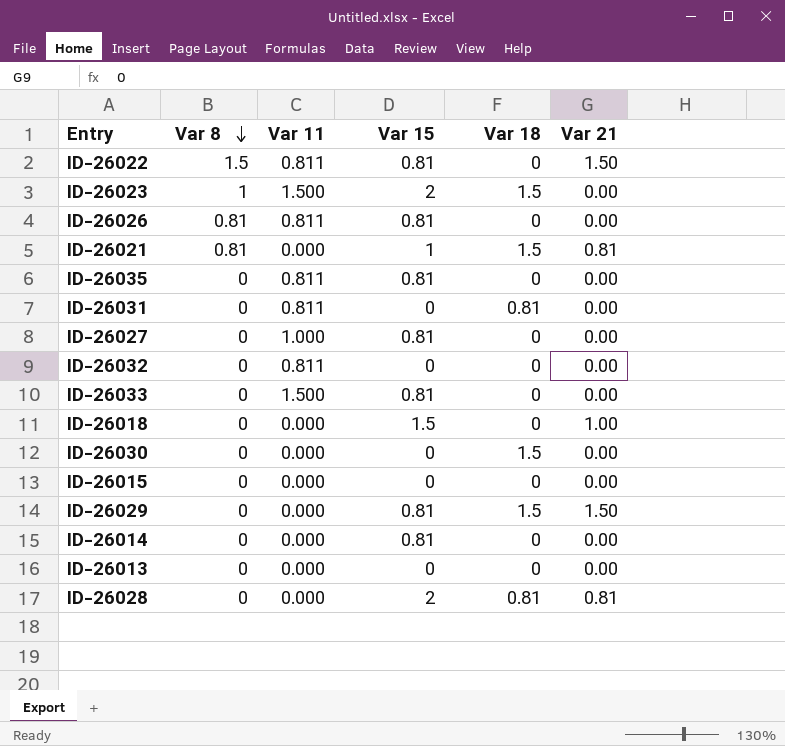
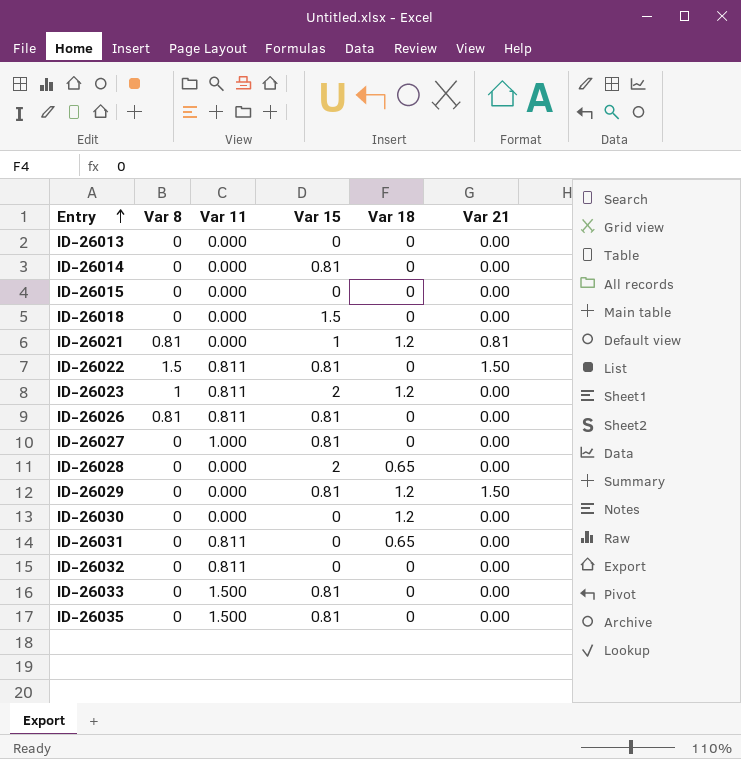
row order: Var 8 descending -> Entry ascending
ID-26018 | Var 21: 1.00 -> 0.00
ID-26021 | Var 18: 1.5 -> 1.2
ID-26023 | Var 11: 1.500 -> 0.811
ID-26023 | Var 18: 1.5 -> 1.2
ID-26028 | Var 18: 0.81 -> 0.65
ID-26028 | Var 21: 0.81 -> 0.00
ID-26029 | Var 18: 1.5 -> 1.2
ID-26030 | Var 18: 1.5 -> 1.2
ID-26031 | Var 18: 0.81 -> 0.65
ID-26035 | Var 11: 0.811 -> 1.500

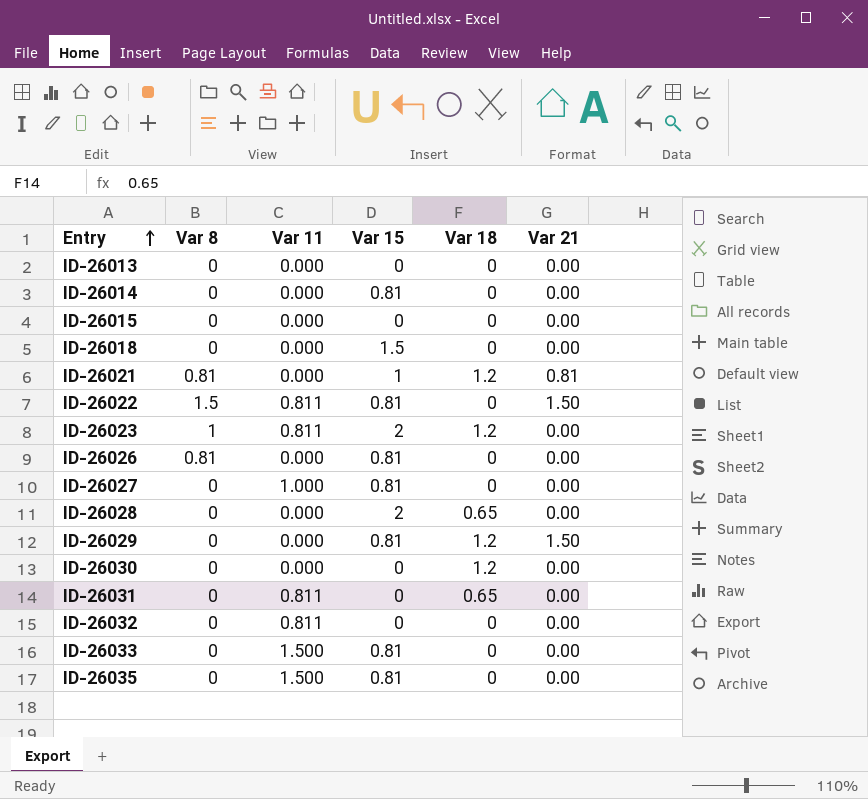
ID-26026 | Var 11: 0.811 -> 0.000

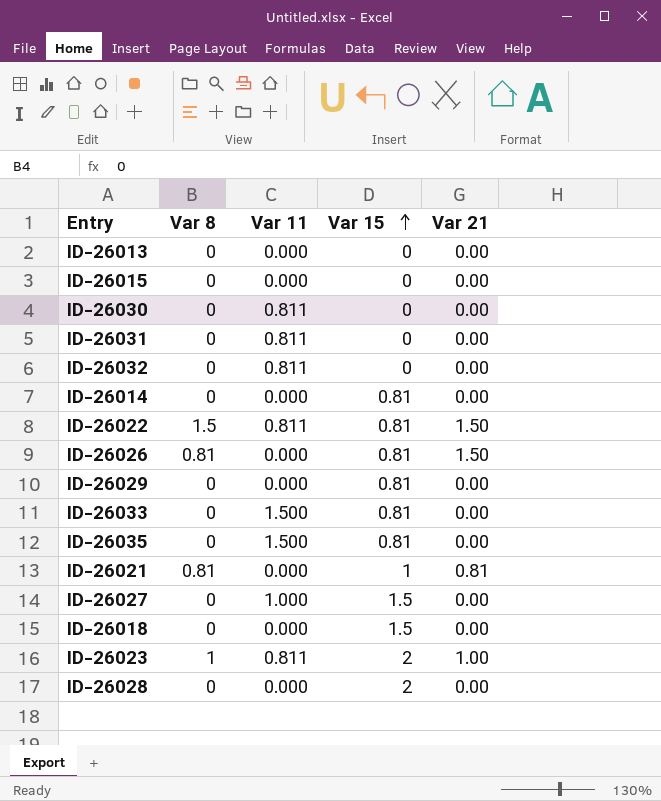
row order: Entry ascending -> Var 15 ascending
column Var 18 | position: 5 -> none
ID-26030 | Var 11: 0.000 -> 0.811
ID-26026 | Var 21: 0.00 -> 1.50
ID-26029 | Var 21: 1.50 -> 0.00
ID-26027 | Var 15: 0.81 -> 1.5
ID-26023 | Var 21: 0.00 -> 1.00

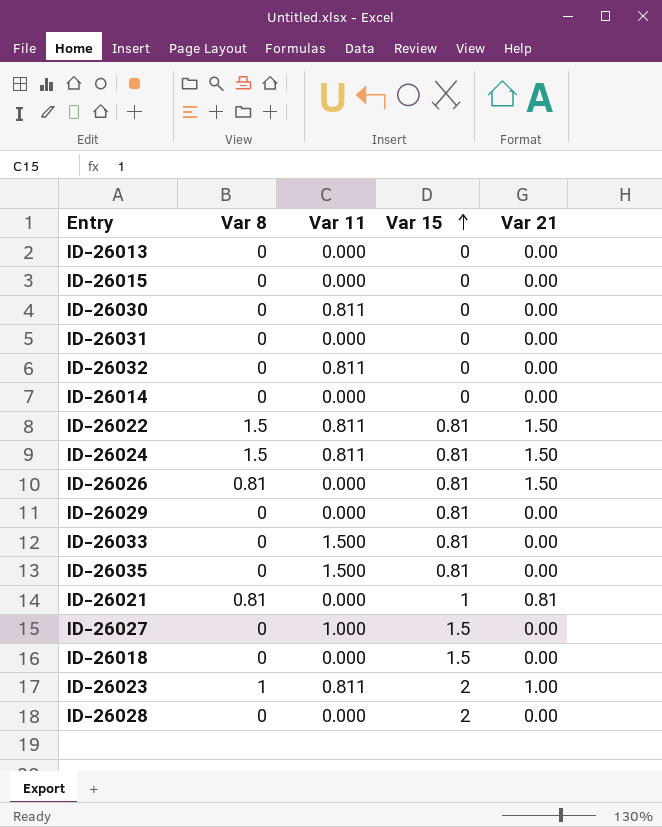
ID-26031 | Var 11: 0.811 -> 0.000
ID-26014 | Var 15: 0.81 -> 0
row ID-26024: none -> 1.5 | 0.811 | 0.81 | 1.50

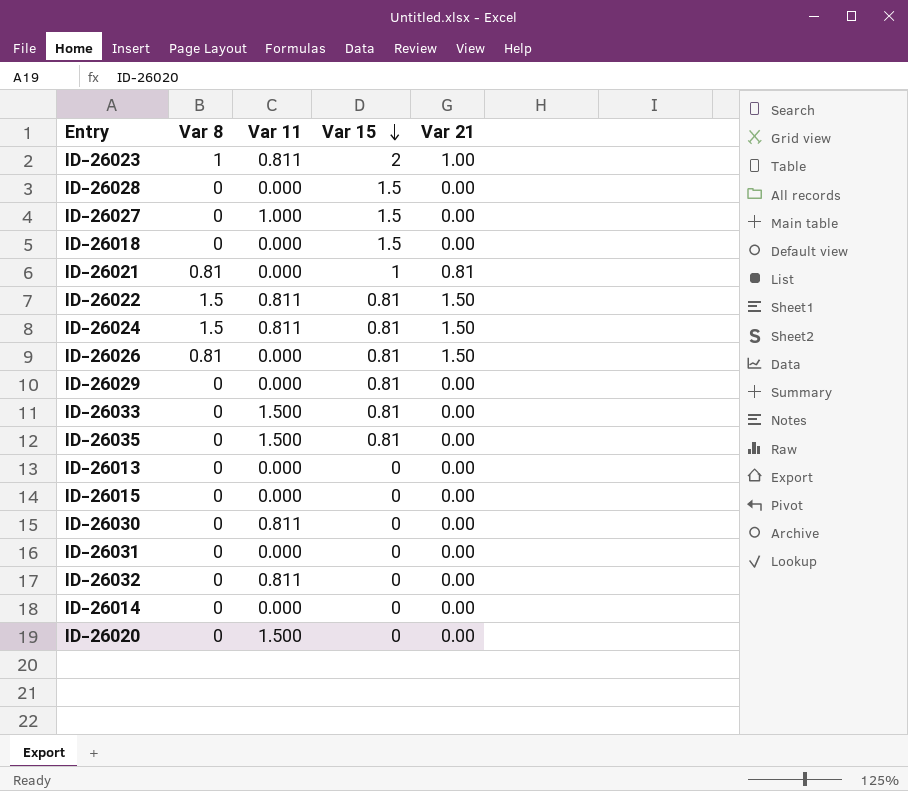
row order: Var 15 ascending -> Var 15 descending
ID-26028 | Var 15: 2 -> 1.5
row ID-26020: none -> 0 | 1.500 | 0 | 0.00

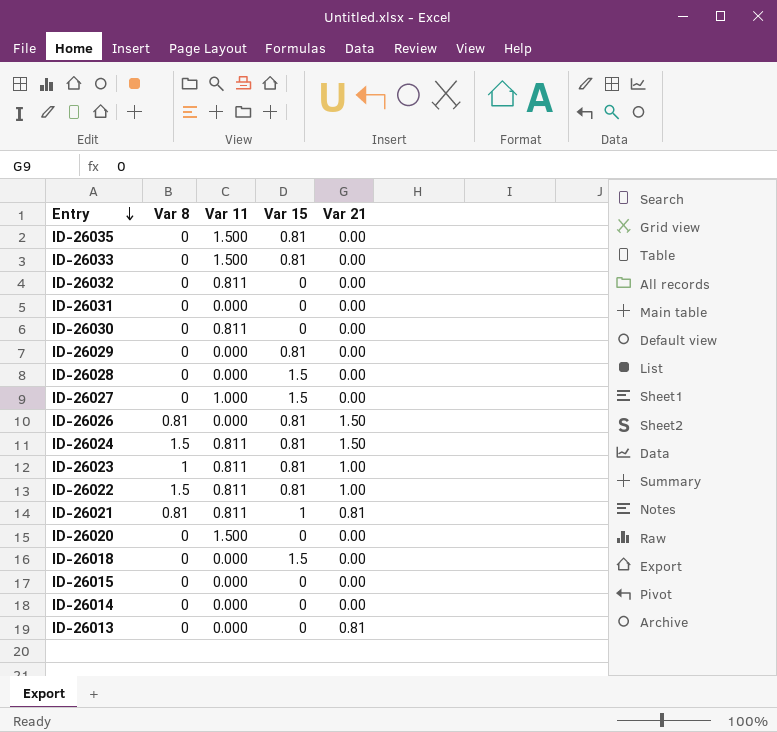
row order: Var 15 descending -> Entry descending
ID-26023 | Var 15: 2 -> 0.81
ID-26022 | Var 21: 1.50 -> 1.00
ID-26021 | Var 11: 0.000 -> 0.811
ID-26013 | Var 21: 0.00 -> 0.81

